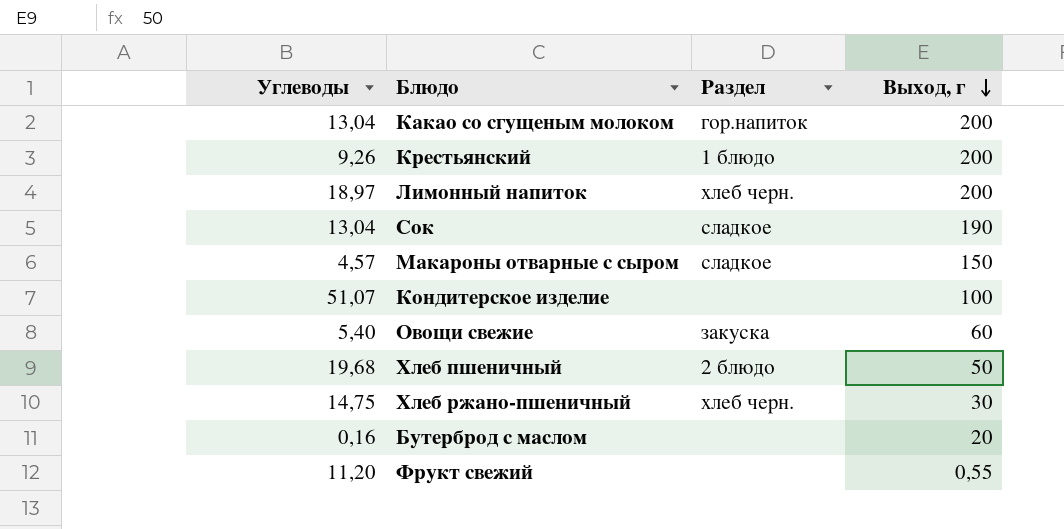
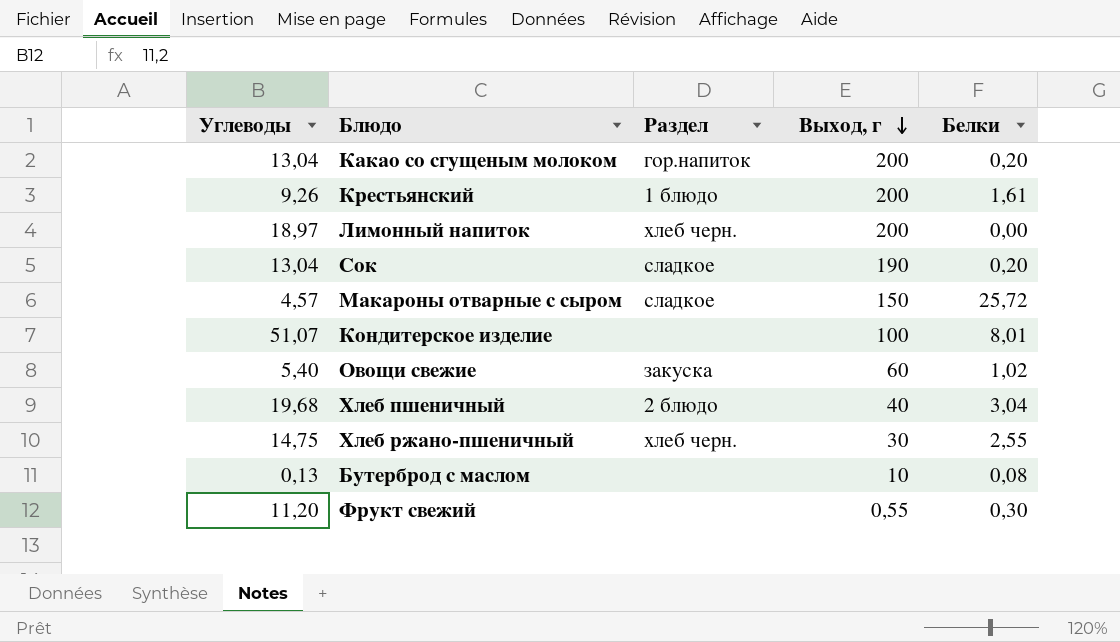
column Белки | position: none -> 5
Хлеб пшеничный | Выход, г: 50 -> 40
Бутерброд с маслом | Углеводы: 0,16 -> 0,13
Бутерброд с маслом | Выход, г: 20 -> 10

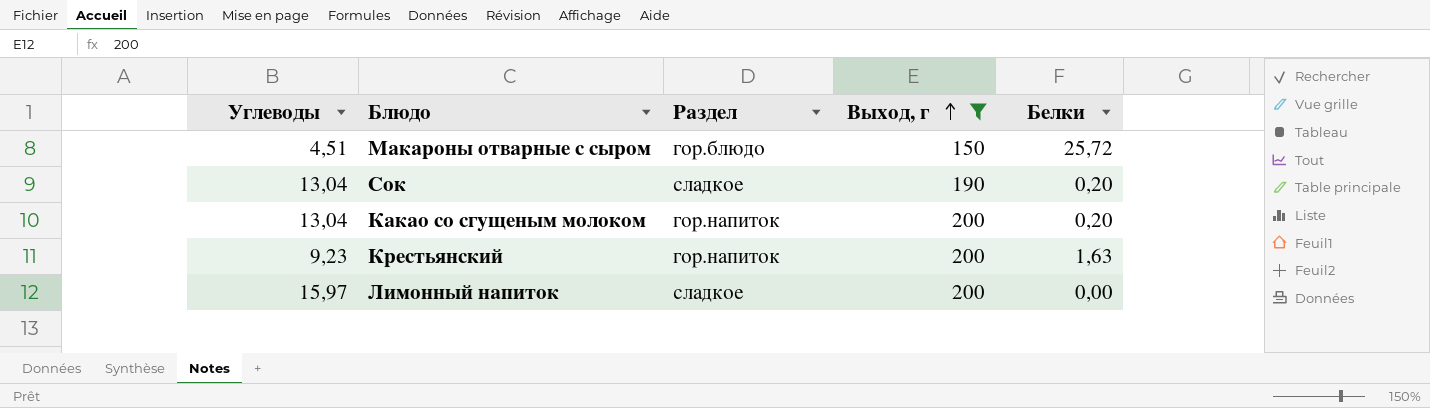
filter: none -> Выход, г >= 150
row order: Выход, г descending -> Выход, г ascending
Макароны отварные с сыром | Углеводы: 4,57 -> 4,51
Макароны отварные с сыром | Раздел: сладкое -> гор.блюдо
Крестьянский | Углеводы: 9,26 -> 9,23
Крестьянский | Раздел: 1 блюдо -> гор.напиток
Крестьянский | Белки: 1,61 -> 1,63
Лимонный напиток | Углеводы: 18,97 -> 15,97
Лимонный напиток | Раздел: хлеб черн. -> сладкое

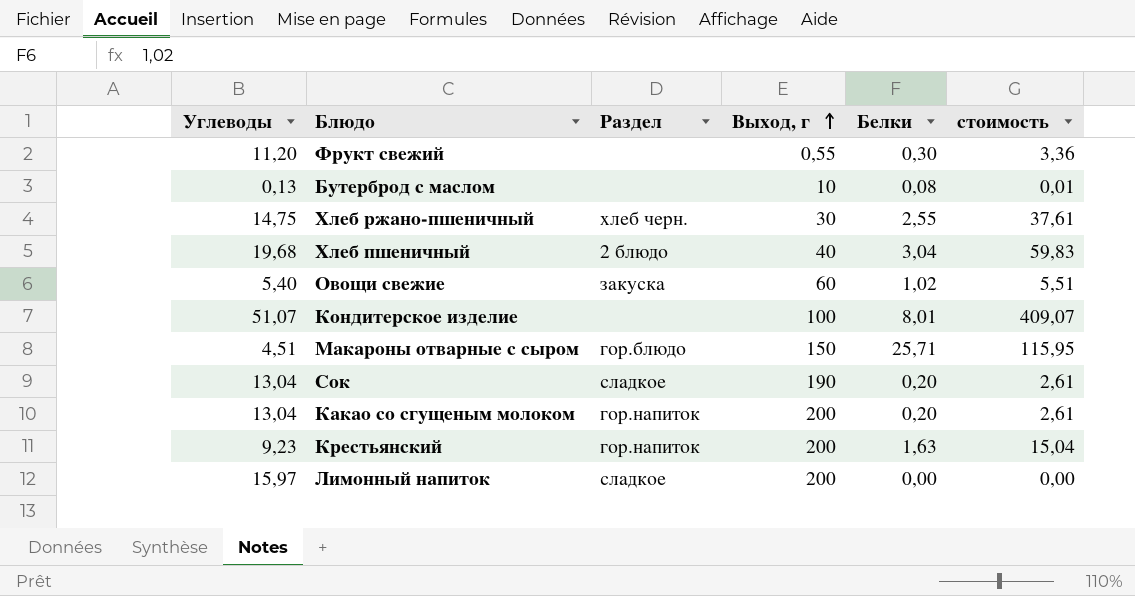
filter: Выход, г >= 150 -> none
column стоимость | formula: none -> [Углеводы] * [Белки]
Макароны отварные с сыром | Белки: 25,72 -> 25,71

